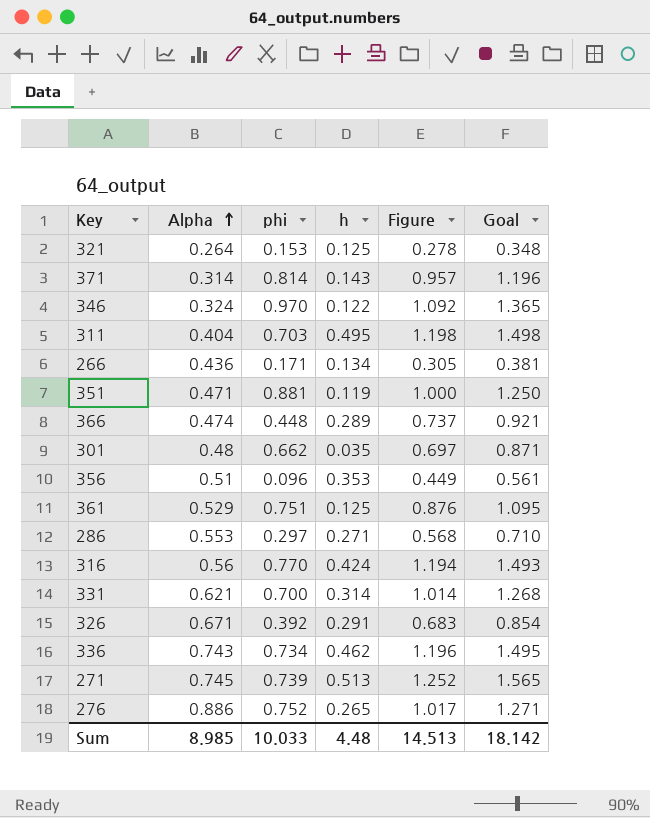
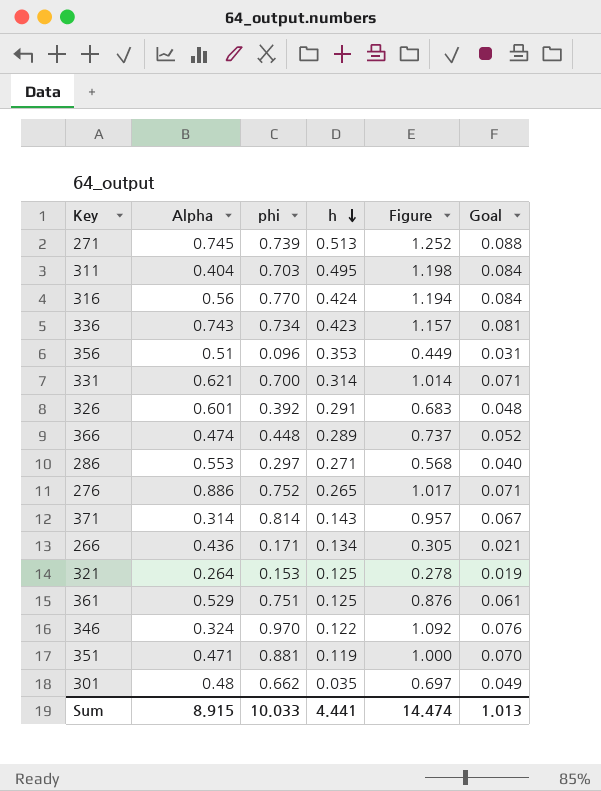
row order: Alpha ascending -> h descending
column Goal | formula: [Figure] * 1.25 -> [Figure] * 0.07
336 | h: 0.462 -> 0.423
336 | Figure: 1.196 -> 1.157
326 | Alpha: 0.671 -> 0.601
Sum | Alpha: 8.985 -> 8.915
Sum | h: 4.48 -> 4.441
Sum | Figure: 14.513 -> 14.474
Sum | Goal: 18.142 -> 1.013

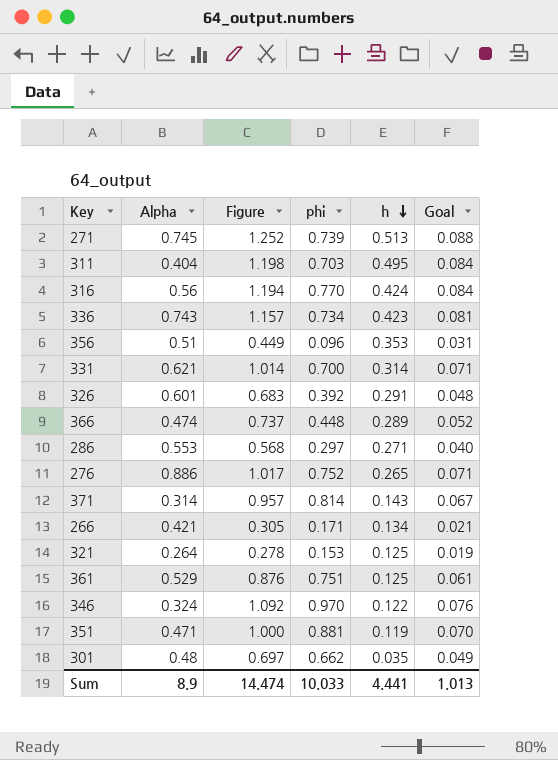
column Figure | position: 5 -> 3
266 | Alpha: 0.436 -> 0.421
Sum | Alpha: 8.915 -> 8.9

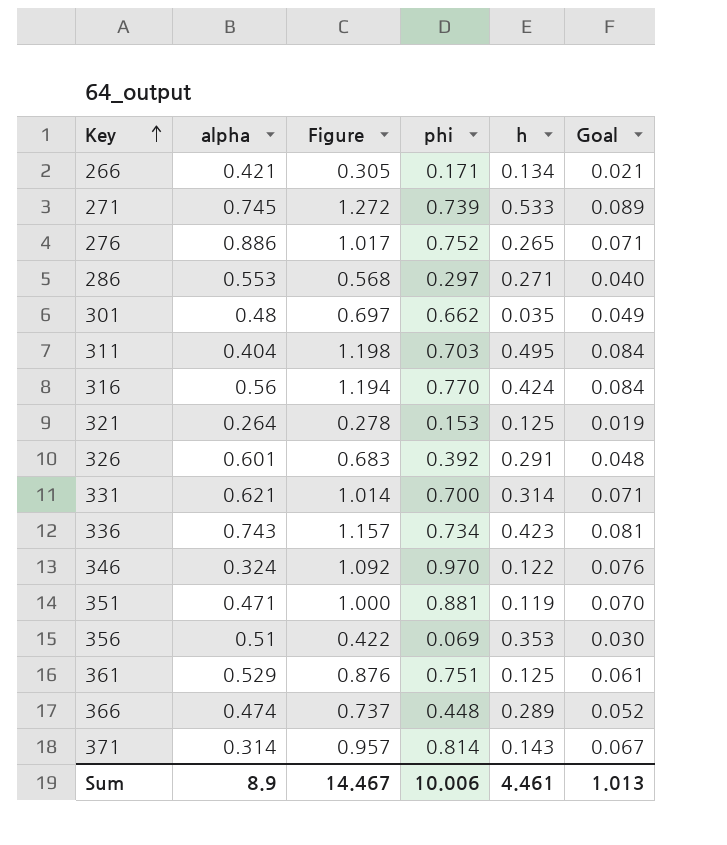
row order: h descending -> Key ascending
column name: Alpha -> alpha
271 | Figure: 1.252 -> 1.272
271 | h: 0.513 -> 0.533
271 | Goal: 0.088 -> 0.089
356 | Figure: 0.449 -> 0.422
356 | phi: 0.096 -> 0.069
356 | Goal: 0.031 -> 0.030
Sum | Figure: 14.474 -> 14.467
Sum | phi: 10.033 -> 10.006
Sum | h: 4.441 -> 4.461

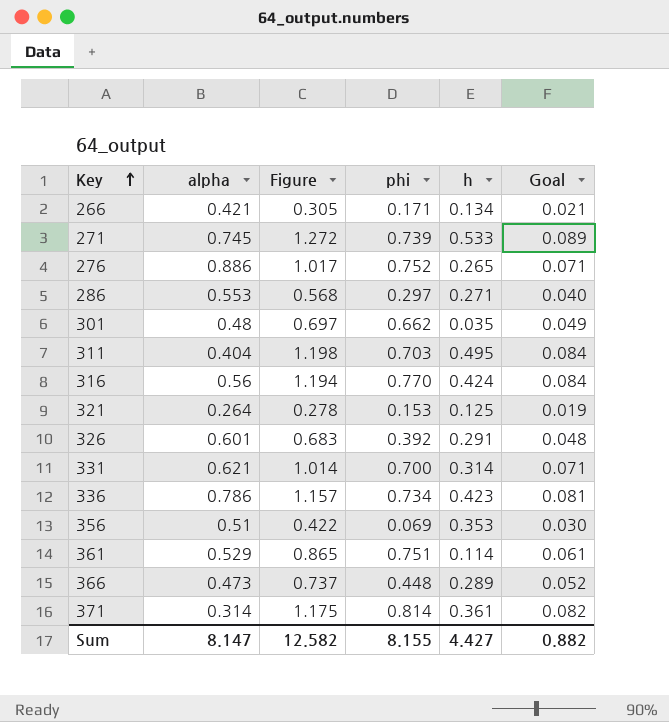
row 346: 0.324 | 1.092 | 0.970 | 0.122 | 0.076 -> none
row 351: 0.471 | 1.000 | 0.881 | 0.119 | 0.070 -> none
336 | alpha: 0.743 -> 0.786
361 | Figure: 0.876 -> 0.865
361 | h: 0.125 -> 0.114
366 | alpha: 0.474 -> 0.473
371 | Figure: 0.957 -> 1.175
371 | h: 0.143 -> 0.361
371 | Goal: 0.067 -> 0.082
Sum | alpha: 8.9 -> 8.147
Sum | Figure: 14.467 -> 12.582
Sum | phi: 10.006 -> 8.155
Sum | h: 4.461 -> 4.427
Sum | Goal: 1.013 -> 0.882

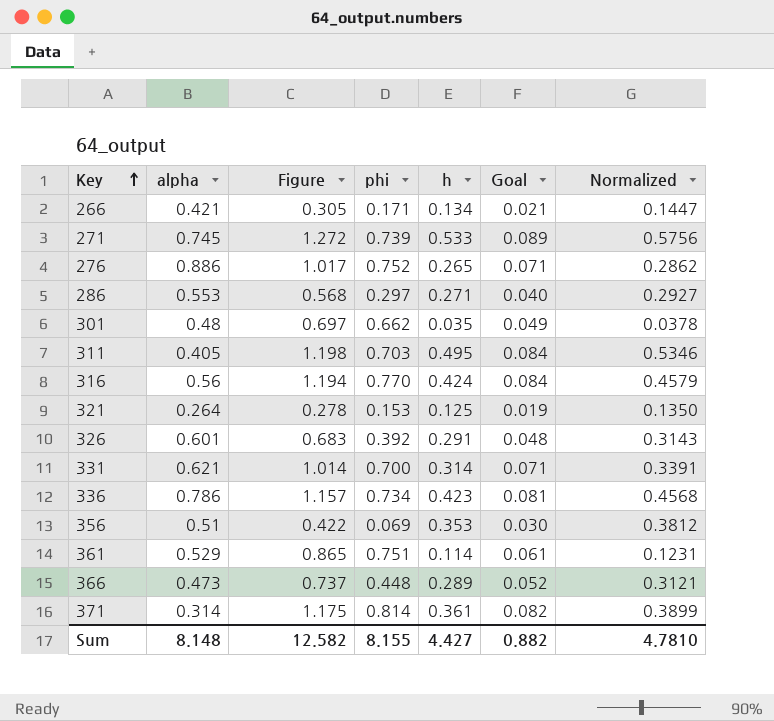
column Normalized | formula: none -> [h] * 1.08
311 | alpha: 0.404 -> 0.405
Sum | alpha: 8.147 -> 8.148

